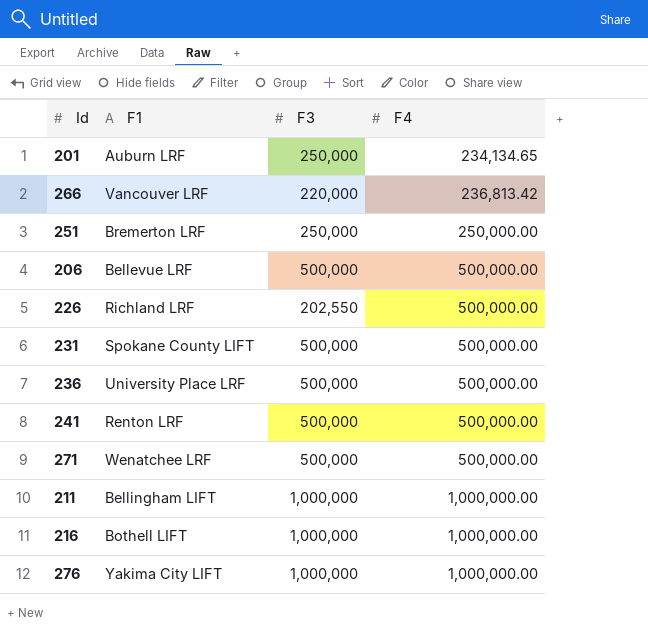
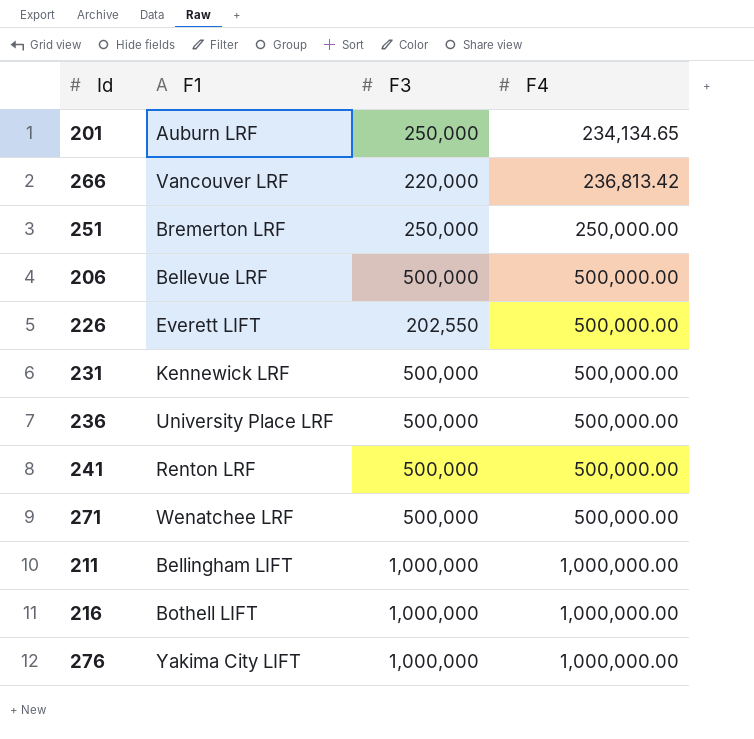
226 | F1: Richland LRF -> Everett LIFT
231 | F1: Spokane County LIFT -> Kennewick LRF

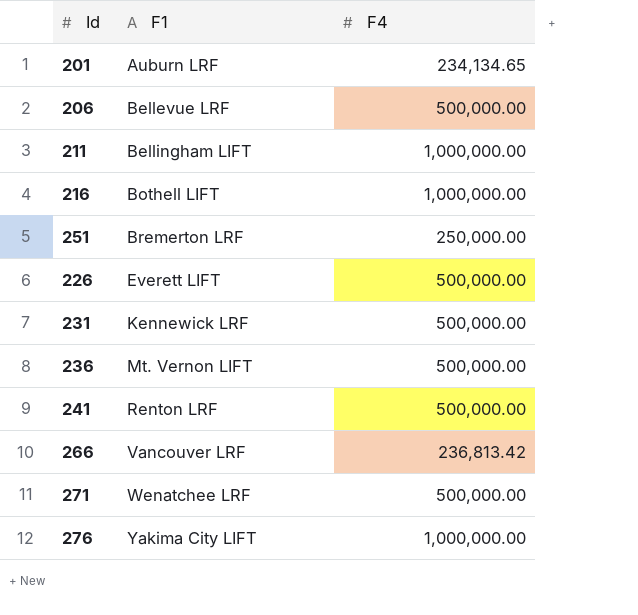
row order: F4 ascending -> F1 ascending
column F3 | position: 3 -> none
236 | F1: University Place LRF -> Mt. Vernon LIFT

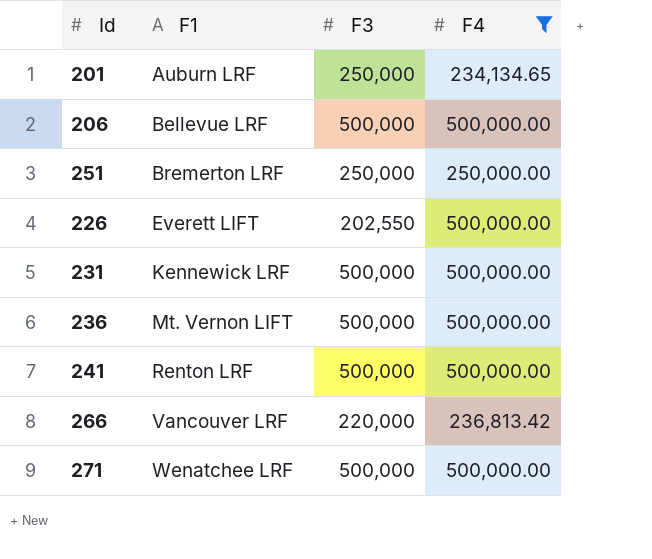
filter: none -> F4 != 1,000,000.00
column F3 | position: none -> 3

